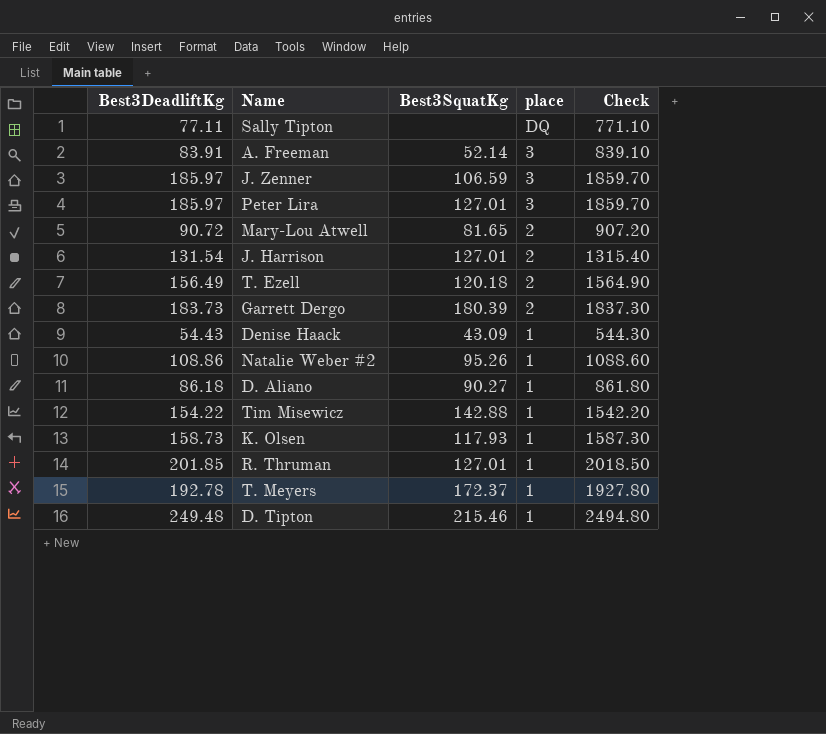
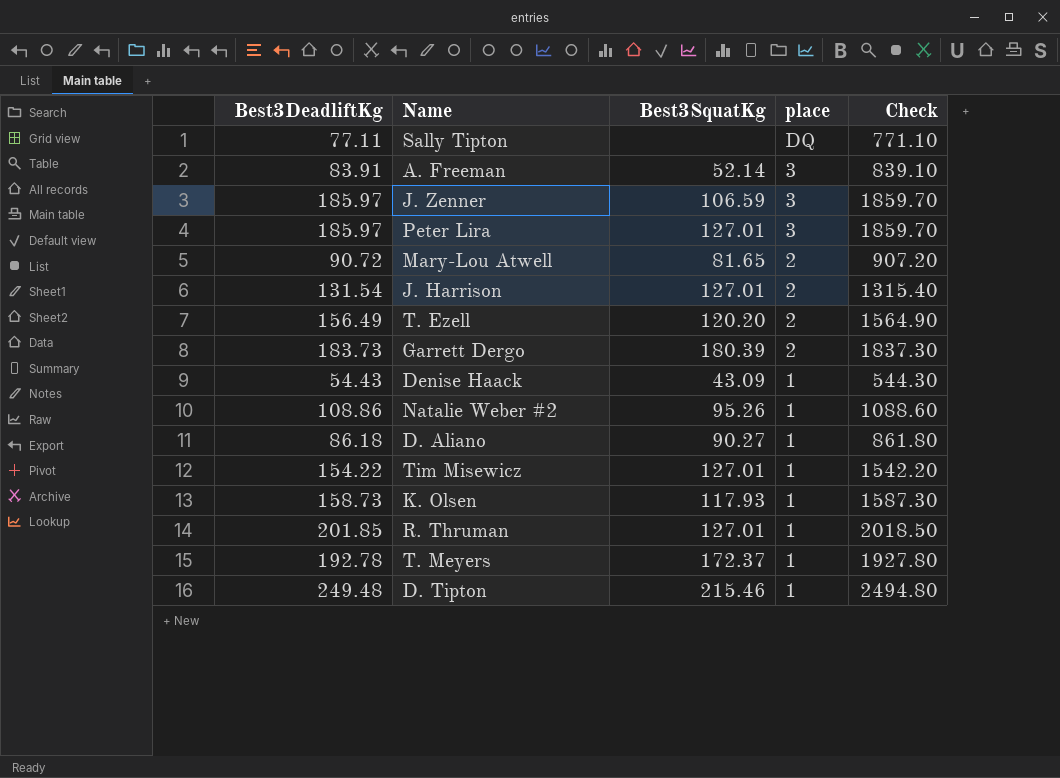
T. Ezell | Best3SquatKg: 120.18 -> 120.20
Tim Misewicz | Best3SquatKg: 142.88 -> 127.01

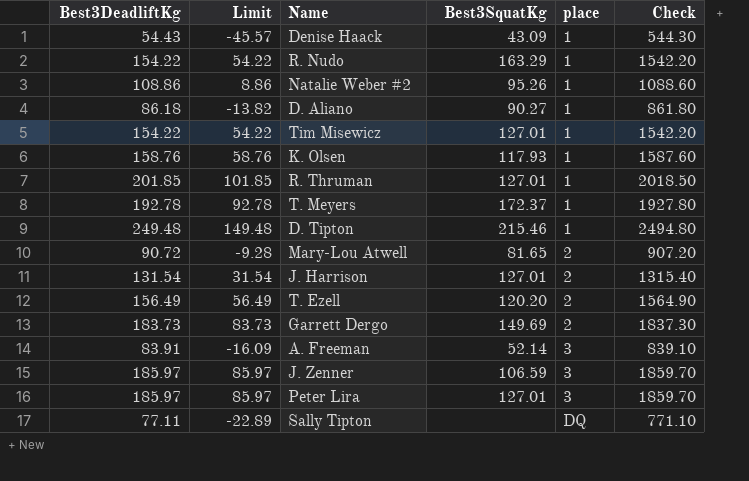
row order: place descending -> place ascending
column Limit | formula: none -> [Best3DeadliftKg] - 100
row R. Nudo: none -> 154.22 | 54.22 | 163.29 | 1 | 1542.20
K. Olsen | Best3DeadliftKg: 158.73 -> 158.76
K. Olsen | Check: 1587.30 -> 1587.60
Garrett Dergo | Best3SquatKg: 180.39 -> 149.69

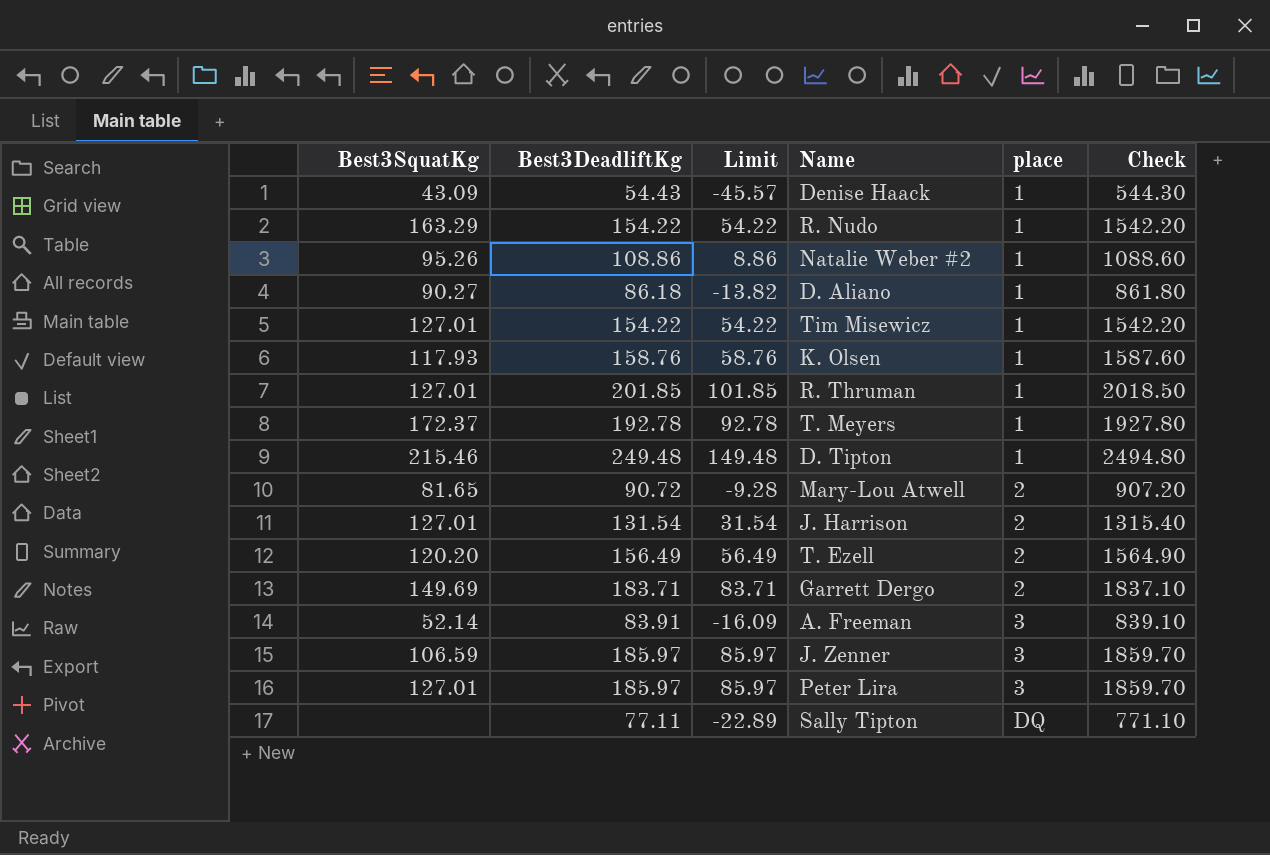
column Best3SquatKg | position: 4 -> 1
Garrett Dergo | Best3DeadliftKg: 183.73 -> 183.71
Garrett Dergo | Limit: 83.73 -> 83.71
Garrett Dergo | Check: 1837.30 -> 1837.10

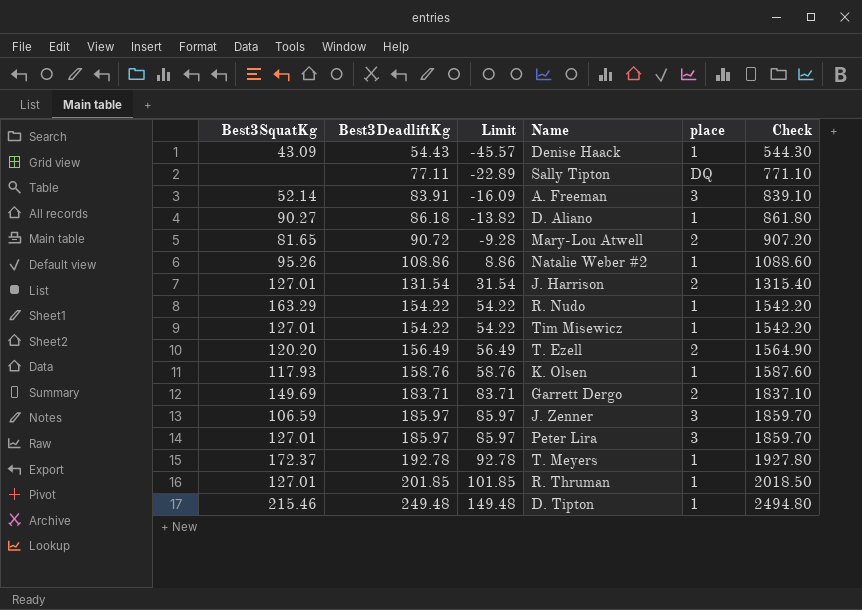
row order: place ascending -> Best3DeadliftKg ascending

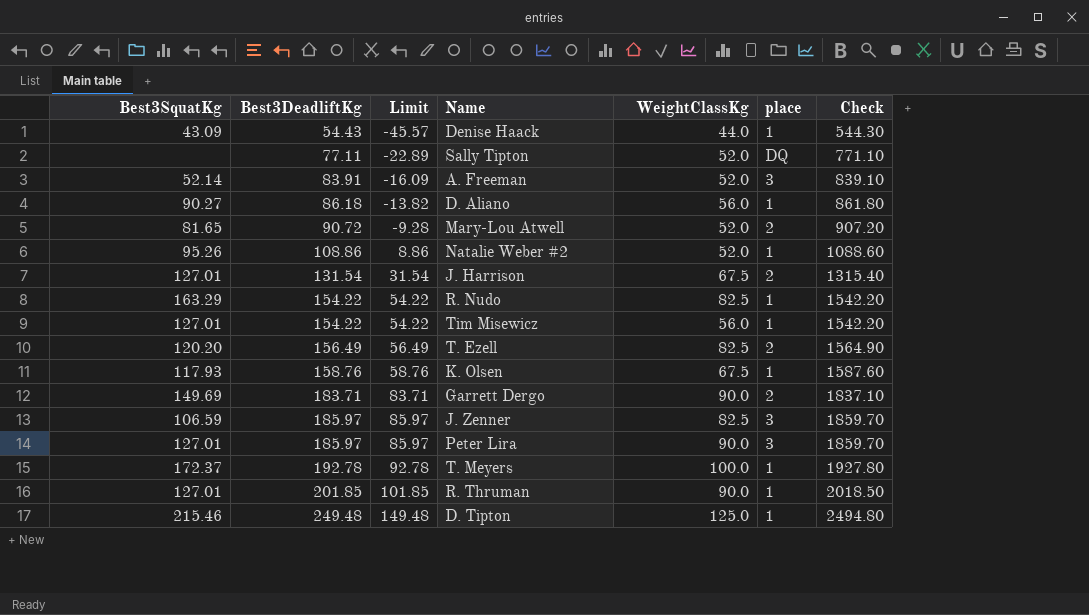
column WeightClassKg | position: none -> 5

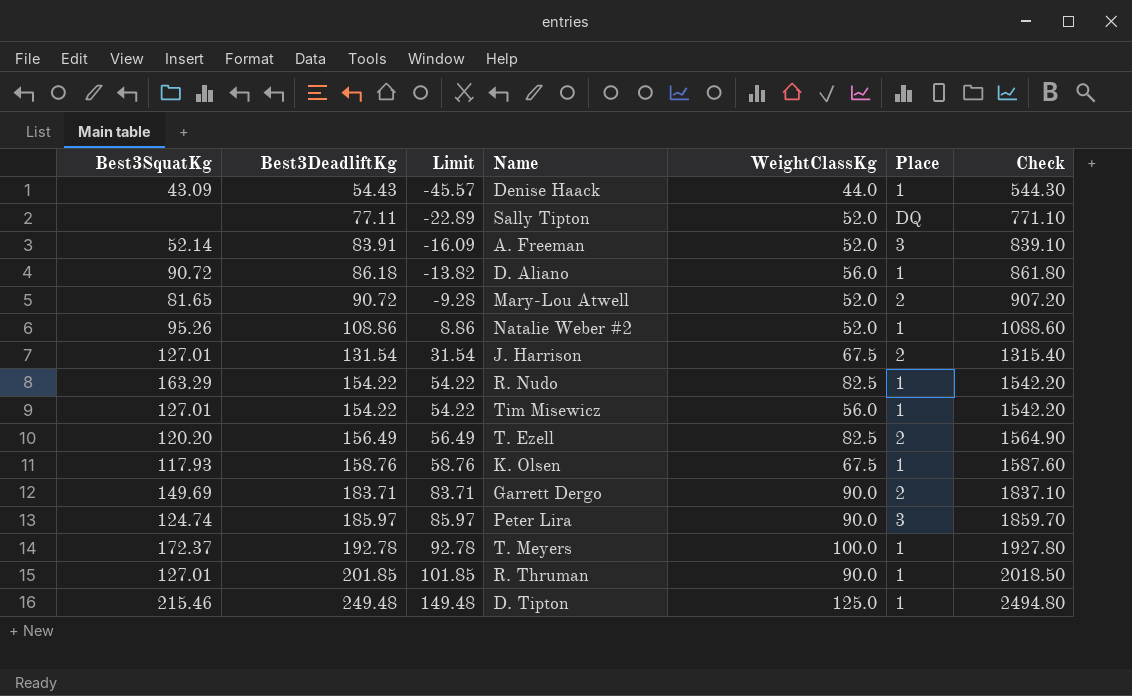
column name: place -> Place
row J. Zenner: 106.59 | 185.97 | 85.97 | 82.5 | 3 | 1859.70 -> none
D. Aliano | Best3SquatKg: 90.27 -> 90.72
Peter Lira | Best3SquatKg: 127.01 -> 124.74

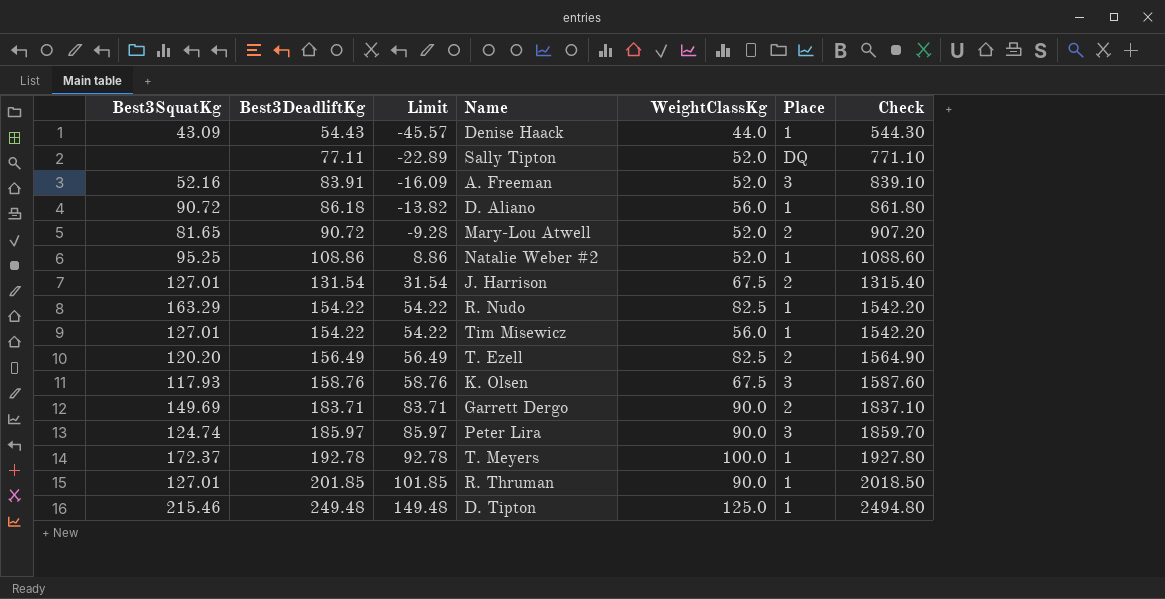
A. Freeman | Best3SquatKg: 52.14 -> 52.16
Natalie Weber #2 | Best3SquatKg: 95.26 -> 95.25
K. Olsen | Place: 1 -> 3

